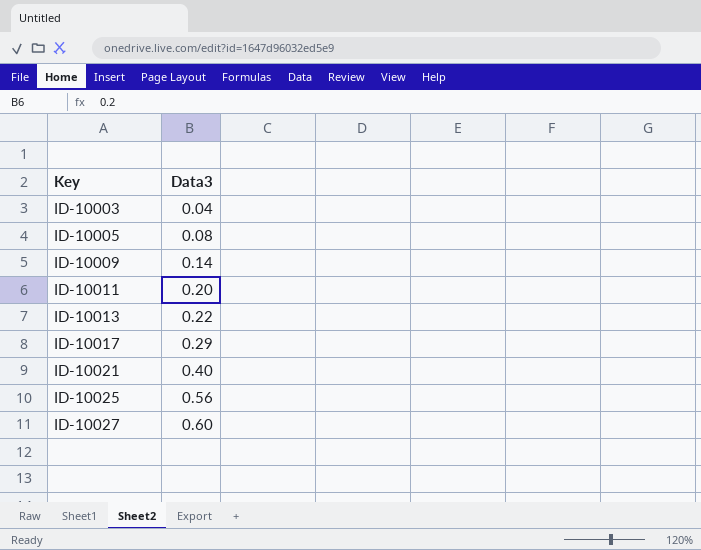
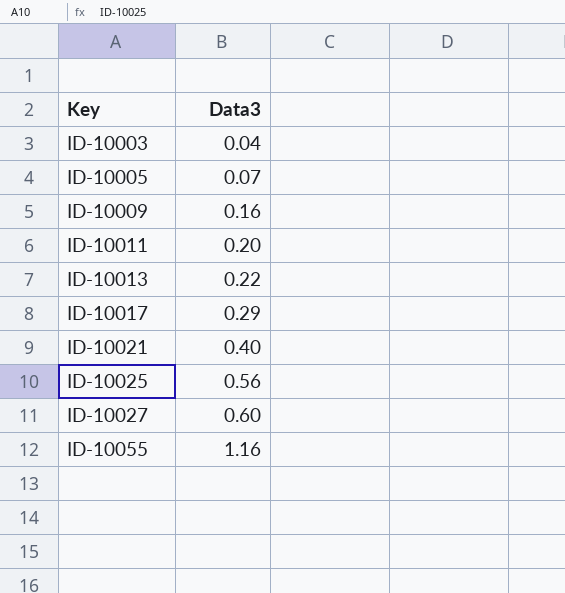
ID-10005 | Data3: 0.08 -> 0.07
ID-10009 | Data3: 0.14 -> 0.16
row ID-10055: none -> 1.16

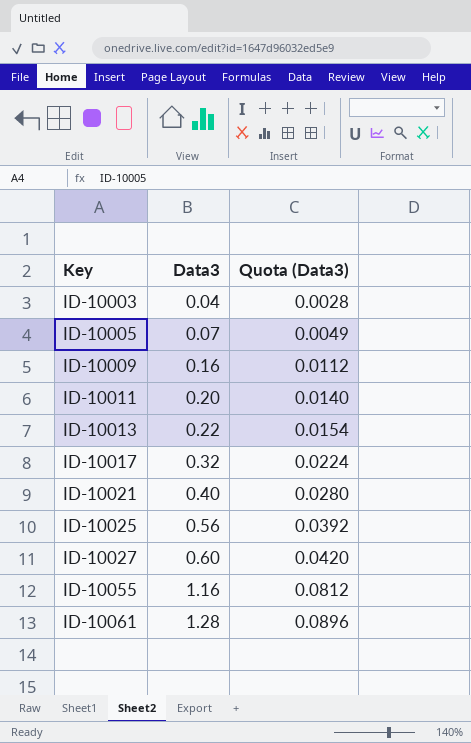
column Quota (Data3) | formula: none -> [Data3] * 0.07
ID-10017 | Data3: 0.29 -> 0.32
row ID-10061: none -> 1.28 | 0.0896

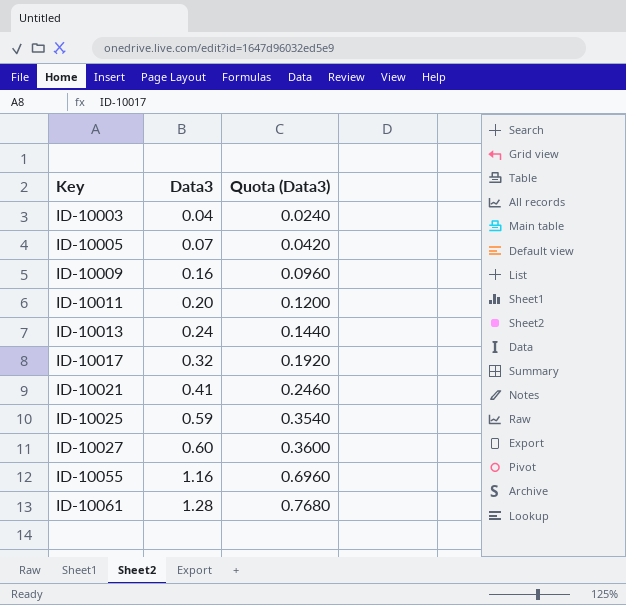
column Quota (Data3) | formula: [Data3] * 0.07 -> [Data3] * 0.6
ID-10013 | Data3: 0.22 -> 0.24
ID-10021 | Data3: 0.40 -> 0.41
ID-10025 | Data3: 0.56 -> 0.59

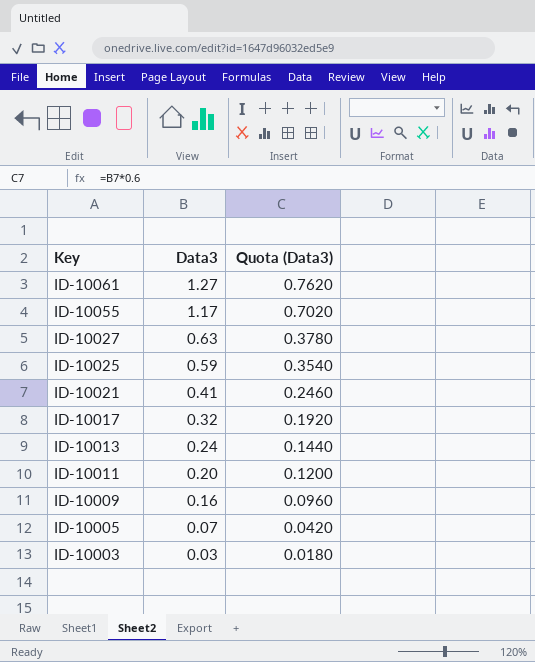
row order: Key ascending -> Key descending
ID-10061 | Data3: 1.28 -> 1.27
ID-10061 | Quota (Data3): 0.7680 -> 0.7620
ID-10055 | Data3: 1.16 -> 1.17
ID-10055 | Quota (Data3): 0.6960 -> 0.7020
ID-10027 | Data3: 0.60 -> 0.63
ID-10027 | Quota (Data3): 0.3600 -> 0.3780
ID-10003 | Data3: 0.04 -> 0.03
ID-10003 | Quota (Data3): 0.0240 -> 0.0180

